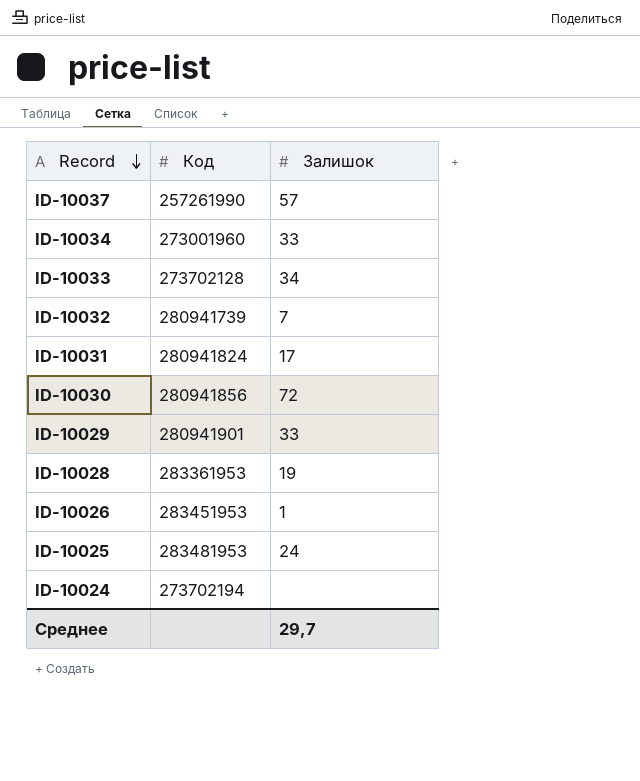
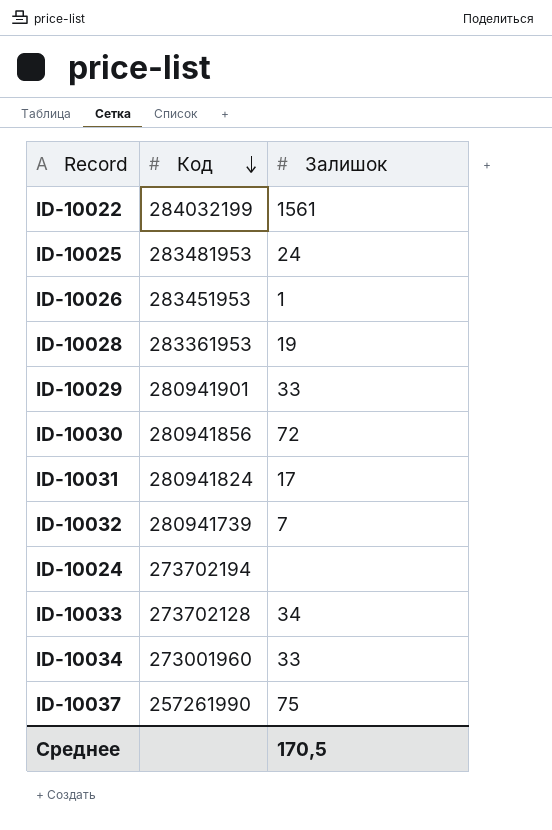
row order: Record descending -> Код descending
row ID-10022: none -> 284032199 | 1561
ID-10037 | Залишок: 57 -> 75
Среднее | Залишок: 29,7 -> 170,5

